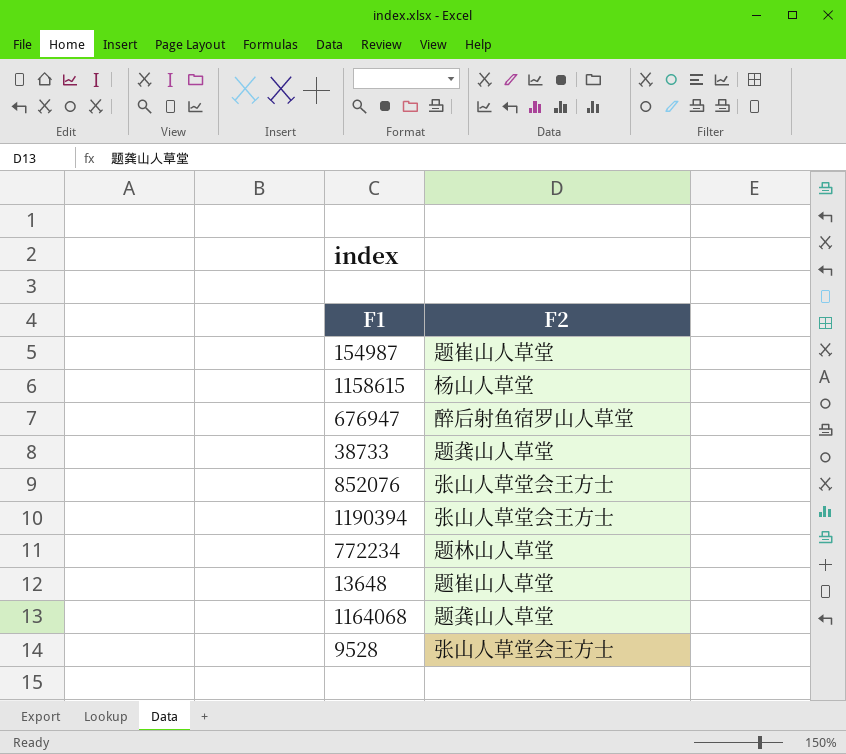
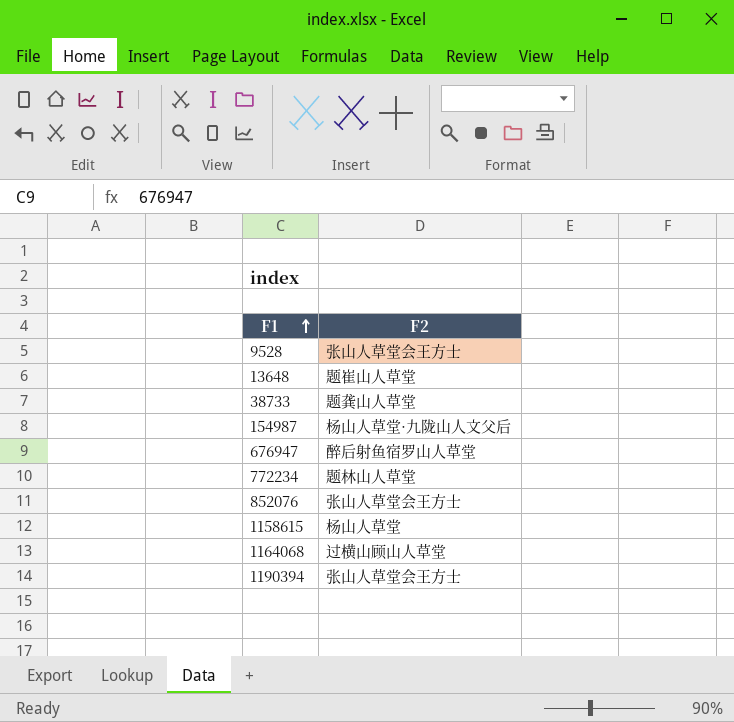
row order: none -> F1 ascending
154987 | F2: 题崔山人草堂 -> 杨山人草堂·九陇山人文父后
1164068 | F2: 题龚山人草堂 -> 过横山顾山人草堂

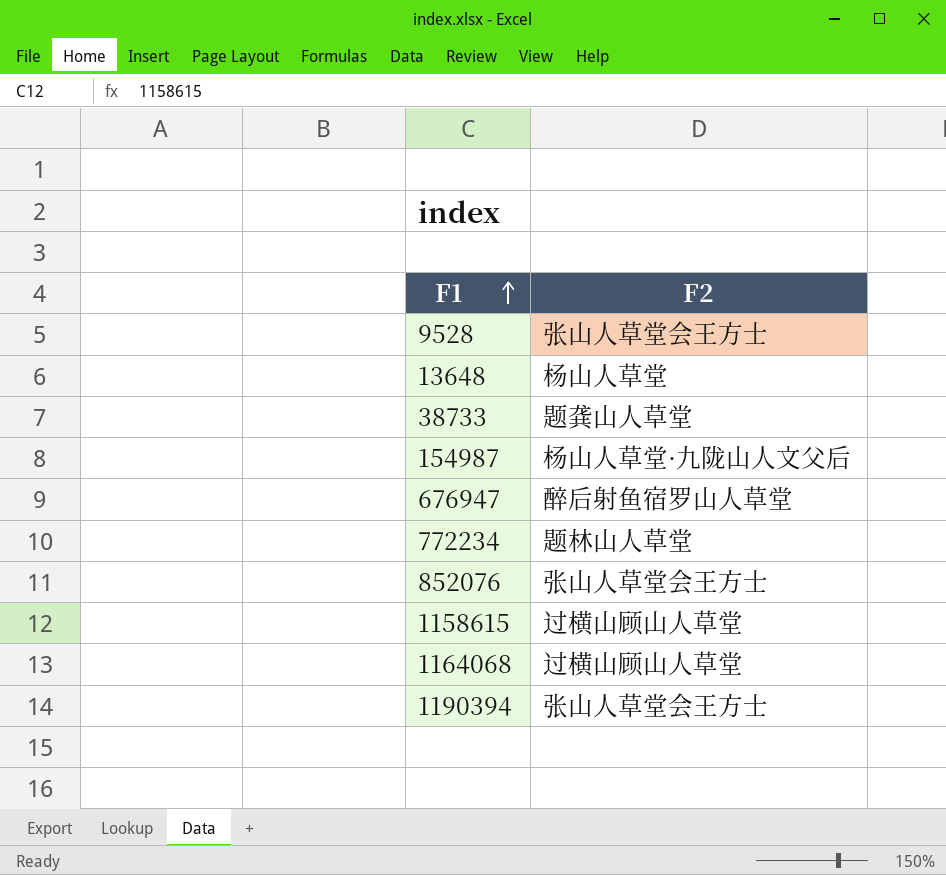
13648 | F2: 题崔山人草堂 -> 杨山人草堂
1158615 | F2: 杨山人草堂 -> 过横山顾山人草堂

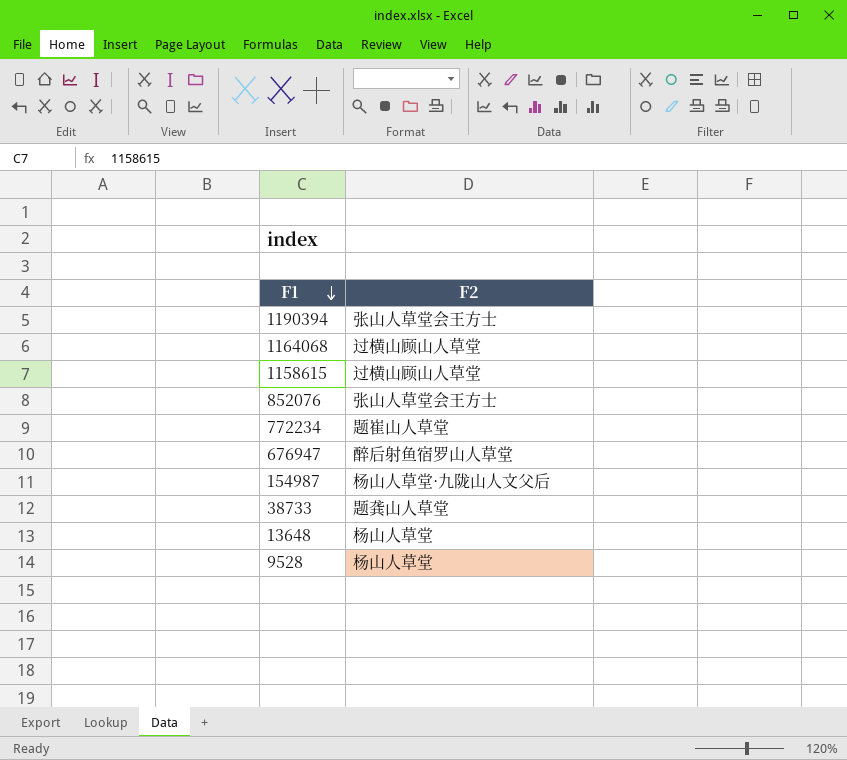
row order: F1 ascending -> F1 descending
772234 | F2: 题林山人草堂 -> 题崔山人草堂
9528 | F2: 张山人草堂会王方士 -> 杨山人草堂

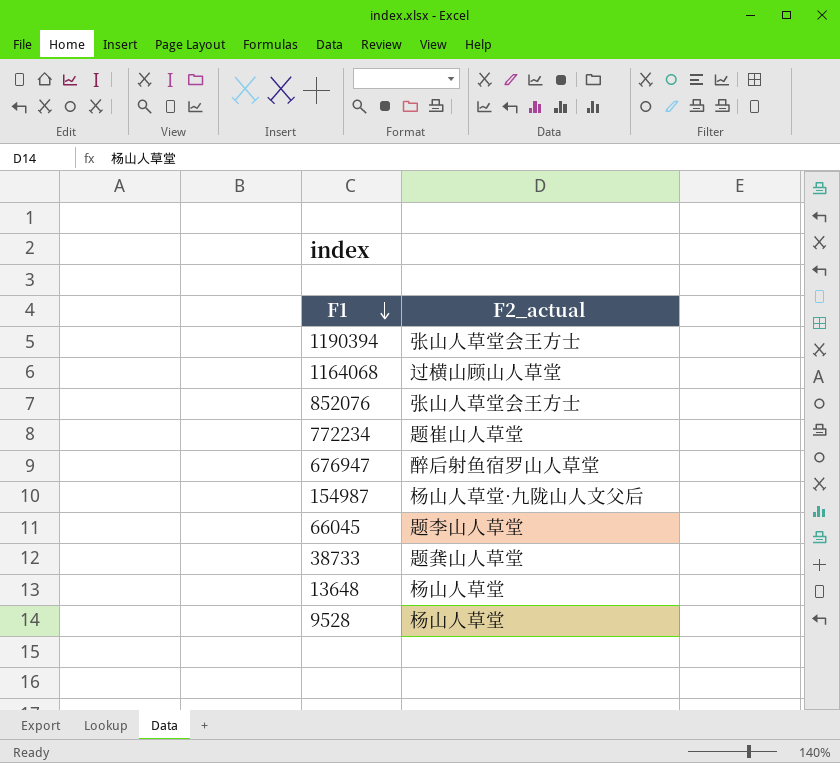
column name: F2 -> F2_actual
row 1158615: 过横山顾山人草堂 -> none
row 66045: none -> 题李山人草堂

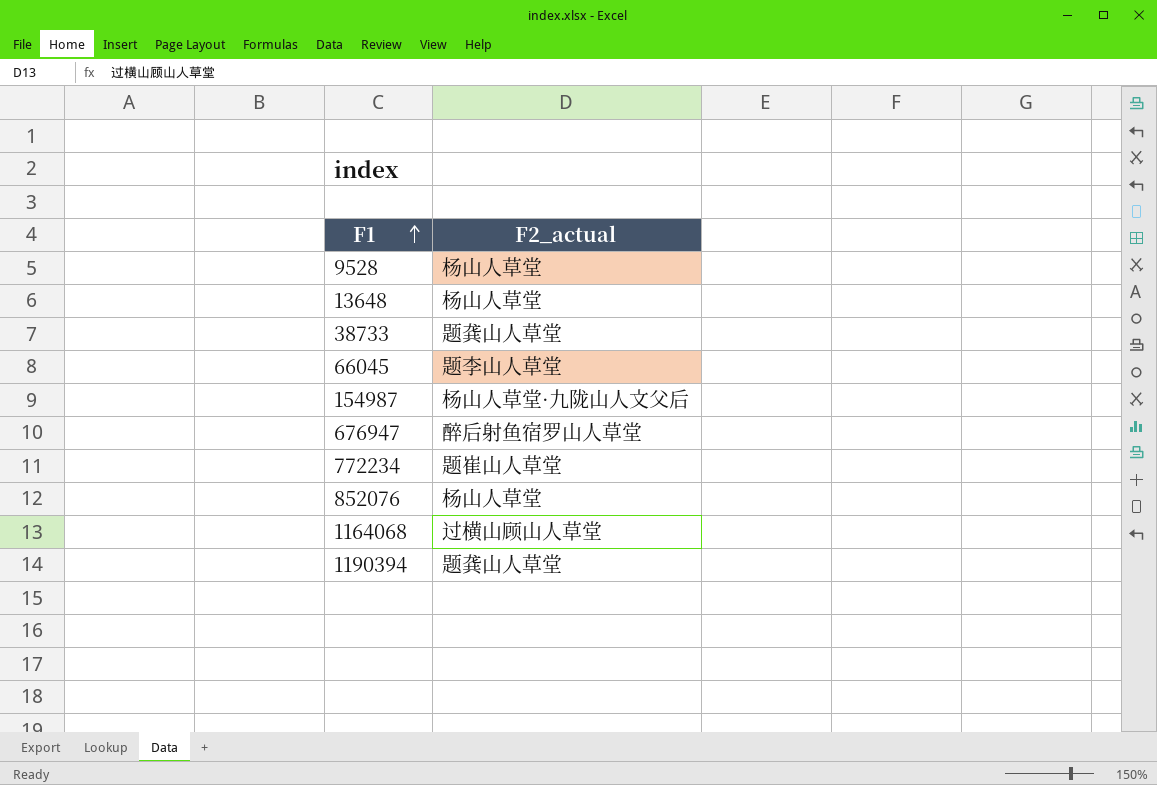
row order: F1 descending -> F1 ascending
852076 | F2_actual: 张山人草堂会王方士 -> 杨山人草堂
1190394 | F2_actual: 张山人草堂会王方士 -> 题龚山人草堂

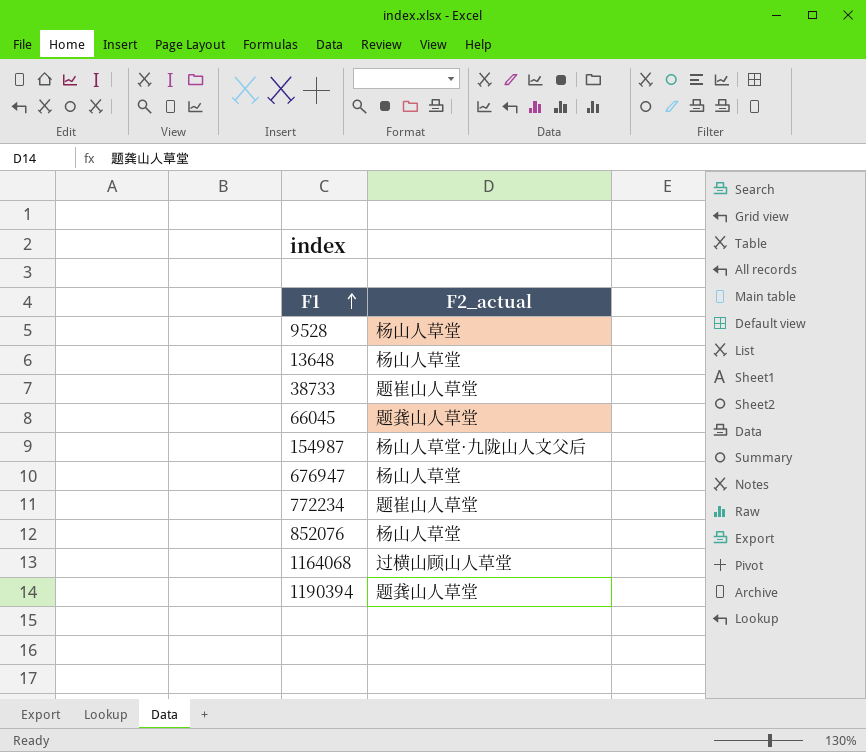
38733 | F2_actual: 题龚山人草堂 -> 题崔山人草堂
66045 | F2_actual: 题李山人草堂 -> 题龚山人草堂
676947 | F2_actual: 醉后射鱼宿罗山人草堂 -> 杨山人草堂

